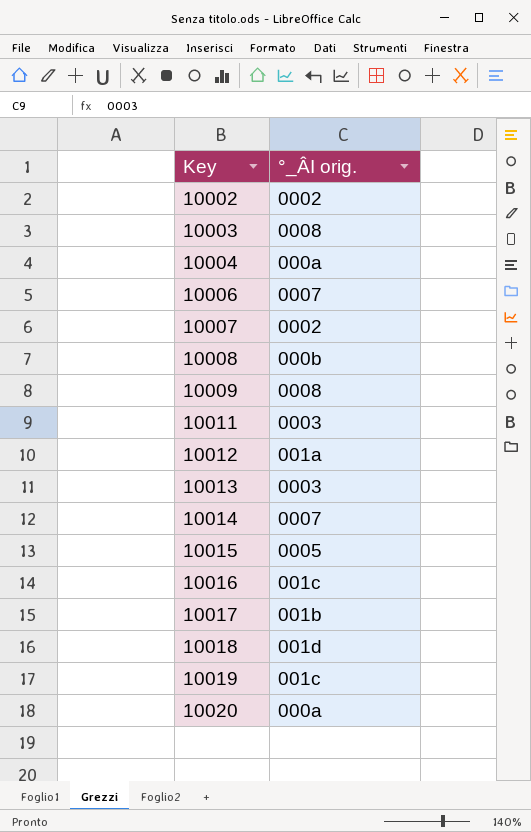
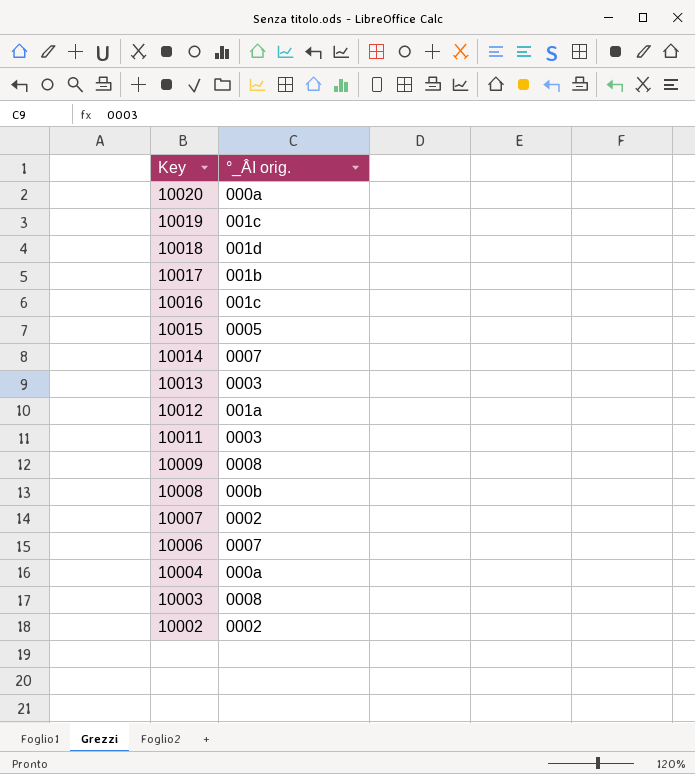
row order: Key ascending -> Key descending

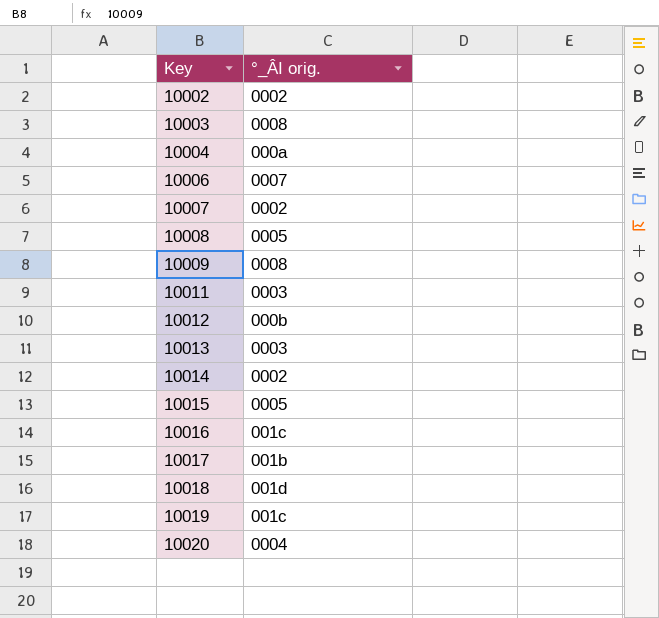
row order: Key descending -> Key ascending
10008 | °_ÂI orig.: 000b -> 0005
10012 | °_ÂI orig.: 001a -> 000b
10014 | °_ÂI orig.: 0007 -> 0002
10020 | °_ÂI orig.: 000a -> 0004

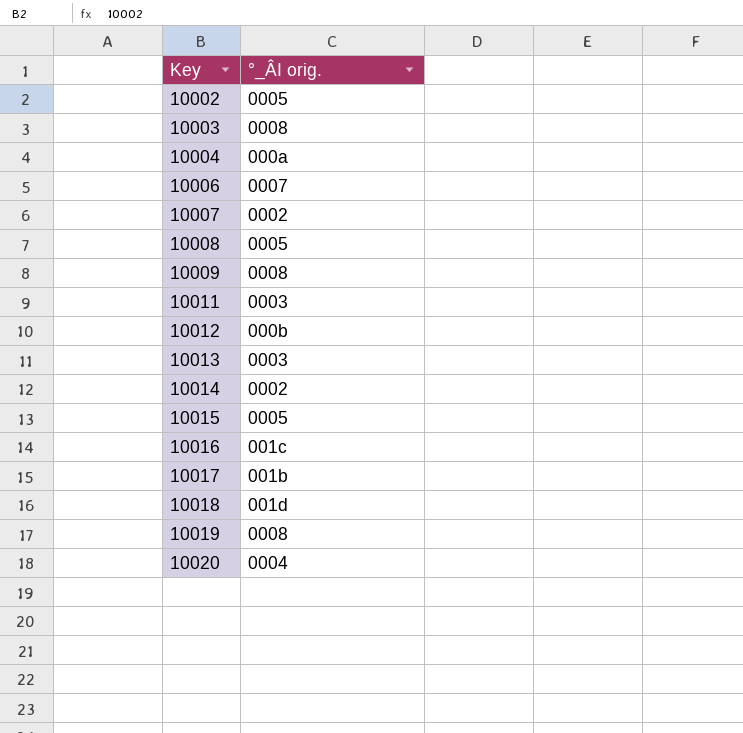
10002 | °_ÂI orig.: 0002 -> 0005
10019 | °_ÂI orig.: 001c -> 0008

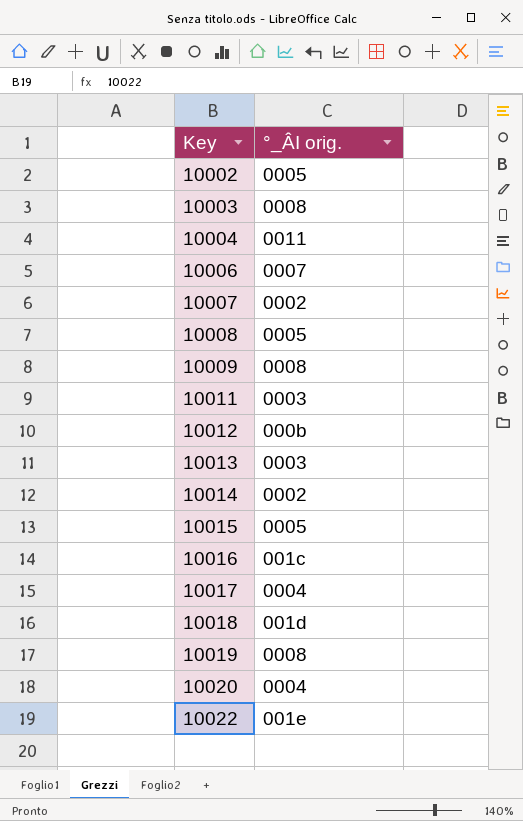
10004 | °_ÂI orig.: 000a -> 0011
10017 | °_ÂI orig.: 001b -> 0004
row 10022: none -> 001e

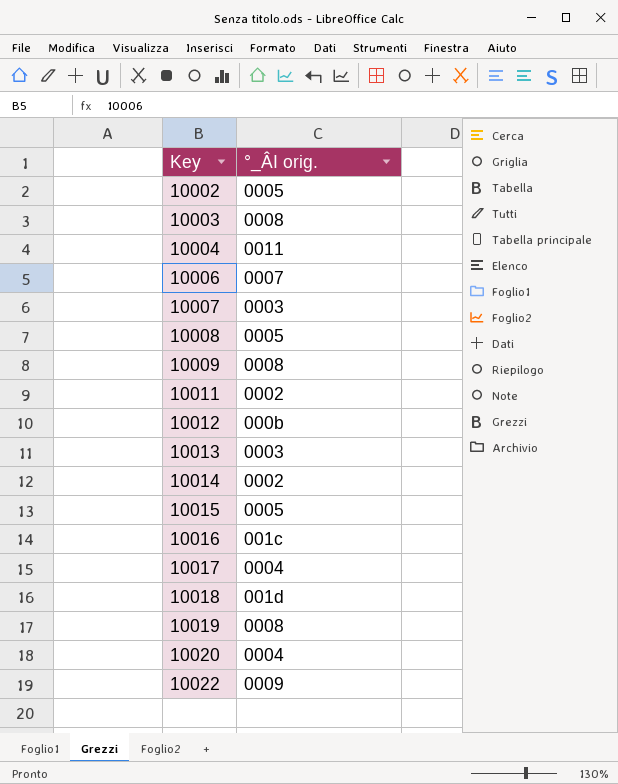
10007 | °_ÂI orig.: 0002 -> 0003
10011 | °_ÂI orig.: 0003 -> 0002
10022 | °_ÂI orig.: 001e -> 0009

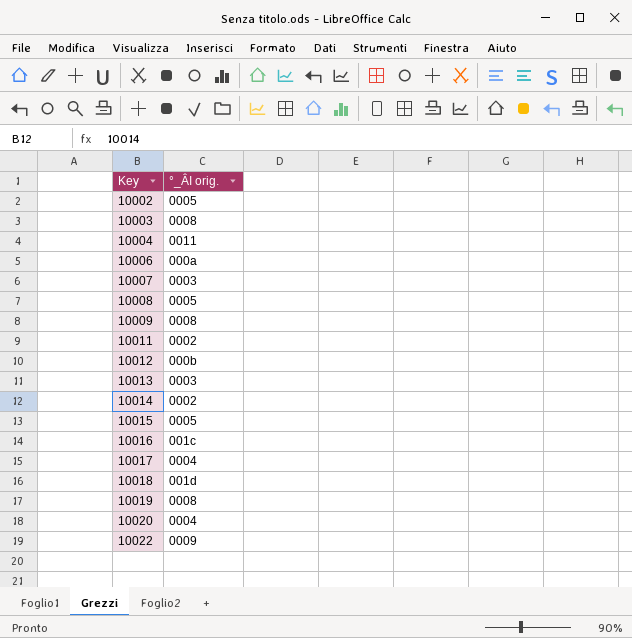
10006 | °_ÂI orig.: 0007 -> 000a

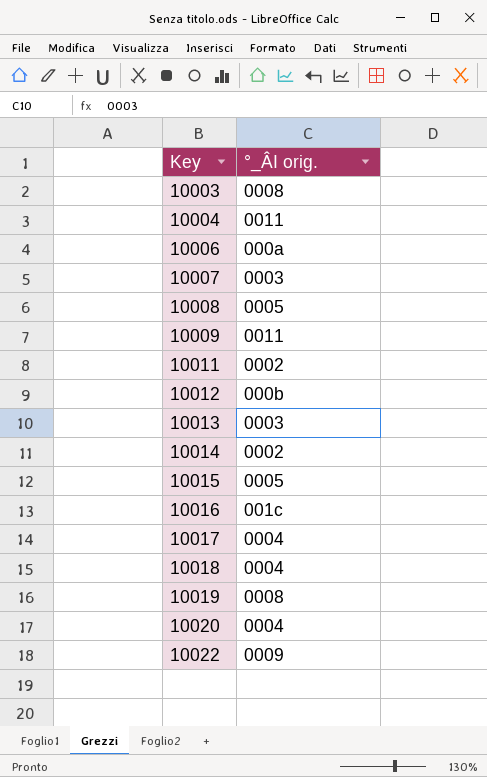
row 10002: 0005 -> none
10009 | °_ÂI orig.: 0008 -> 0011
10018 | °_ÂI orig.: 001d -> 0004

